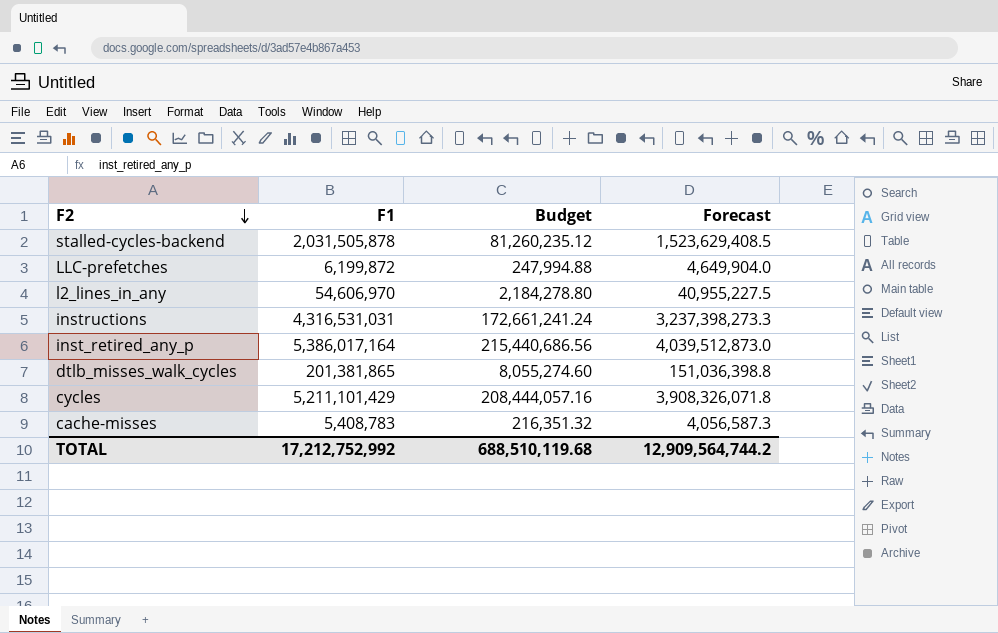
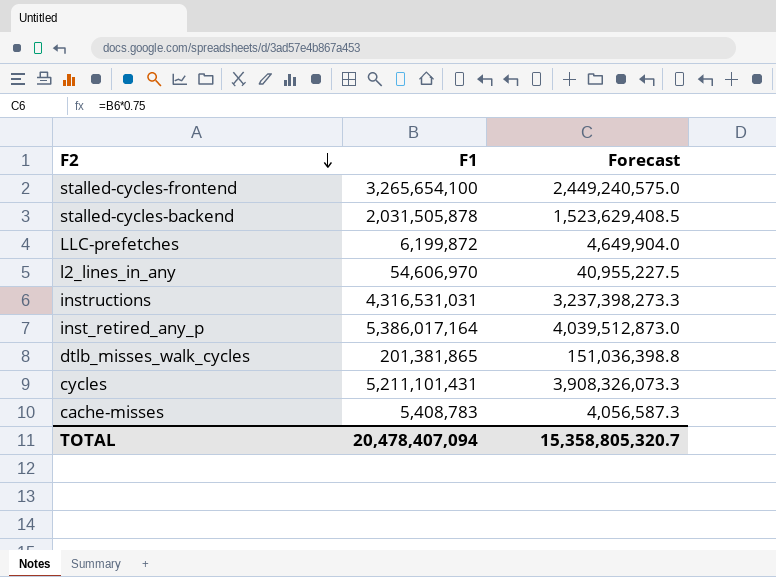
column Budget | formula: [F1] * 0.04 -> none
row stalled-cycles-frontend: none -> 3,265,654,100 | 2,449,240,575.0
cycles | F1: 5,211,101,429 -> 5,211,101,431
cycles | Forecast: 3,908,326,071.8 -> 3,908,326,073.3
TOTAL | F1: 17,212,752,992 -> 20,478,407,094
TOTAL | Forecast: 12,909,564,744.2 -> 15,358,805,320.7

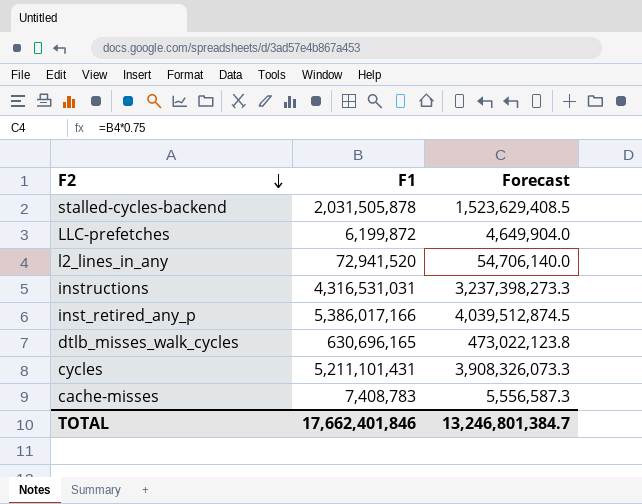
row stalled-cycles-frontend: 3,265,654,100 | 2,449,240,575.0 -> none
l2_lines_in_any | F1: 54,606,970 -> 72,941,520
l2_lines_in_any | Forecast: 40,955,227.5 -> 54,706,140.0
inst_retired_any_p | F1: 5,386,017,164 -> 5,386,017,166
inst_retired_any_p | Forecast: 4,039,512,873.0 -> 4,039,512,874.5
dtlb_misses_walk_cycles | F1: 201,381,865 -> 630,696,165
dtlb_misses_walk_cycles | Forecast: 151,036,398.8 -> 473,022,123.8
cache-misses | F1: 5,408,783 -> 7,408,783
cache-misses | Forecast: 4,056,587.3 -> 5,556,587.3
TOTAL | F1: 20,478,407,094 -> 17,662,401,846
TOTAL | Forecast: 15,358,805,320.7 -> 13,246,801,384.7

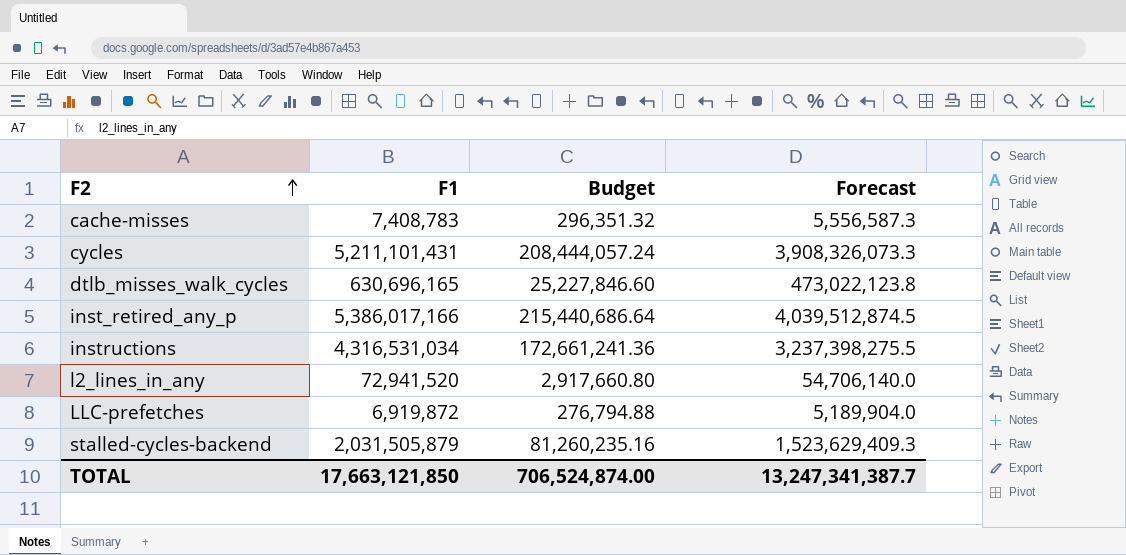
row order: F2 descending -> F2 ascending
column Budget | formula: none -> [F1] * 0.04
instructions | F1: 4,316,531,031 -> 4,316,531,034
instructions | Forecast: 3,237,398,273.3 -> 3,237,398,275.5
LLC-prefetches | F1: 6,199,872 -> 6,919,872
LLC-prefetches | Forecast: 4,649,904.0 -> 5,189,904.0
stalled-cycles-backend | F1: 2,031,505,878 -> 2,031,505,879
stalled-cycles-backend | Forecast: 1,523,629,408.5 -> 1,523,629,409.3
TOTAL | F1: 17,662,401,846 -> 17,663,121,850
TOTAL | Forecast: 13,246,801,384.7 -> 13,247,341,387.7

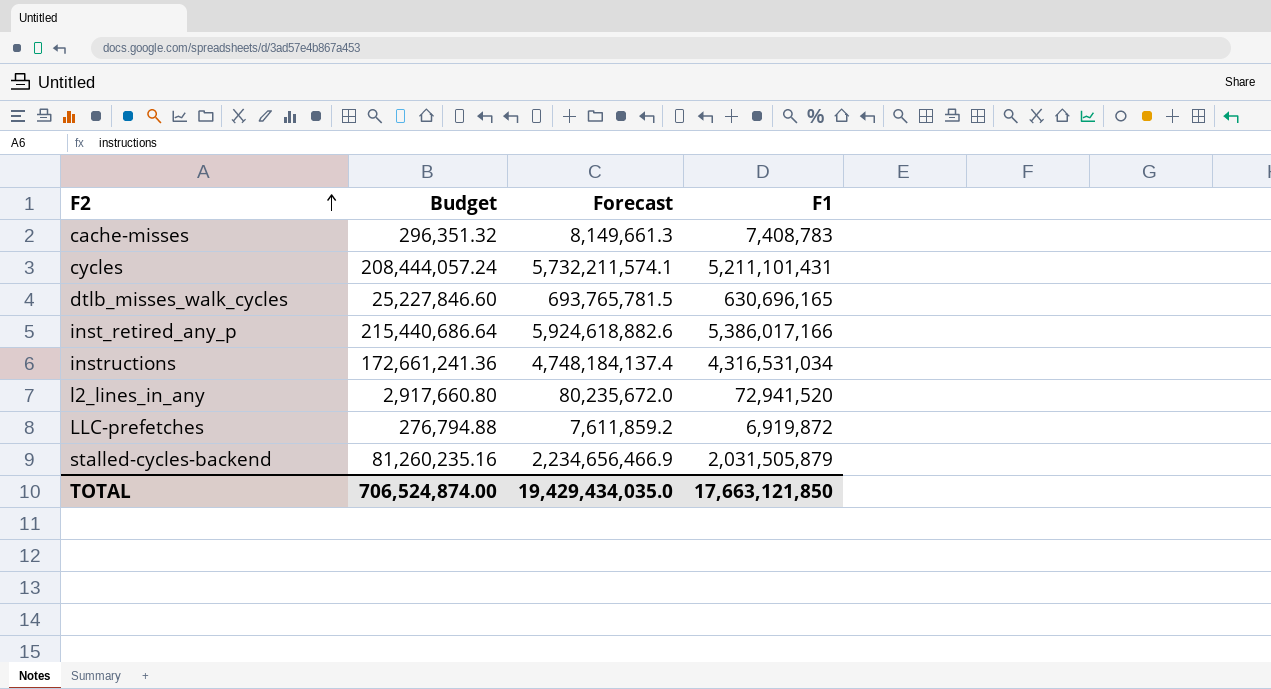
column Forecast | formula: [F1] * 0.75 -> [F1] * 1.1
column F1 | position: 2 -> 4
TOTAL | Forecast: 13,247,341,387.7 -> 19,429,434,035.0

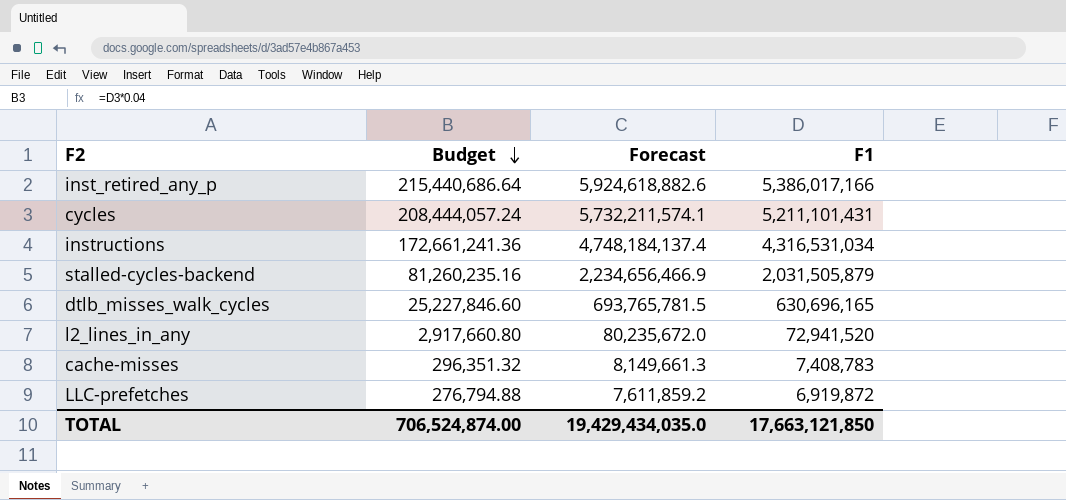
row order: F2 ascending -> Budget descending

